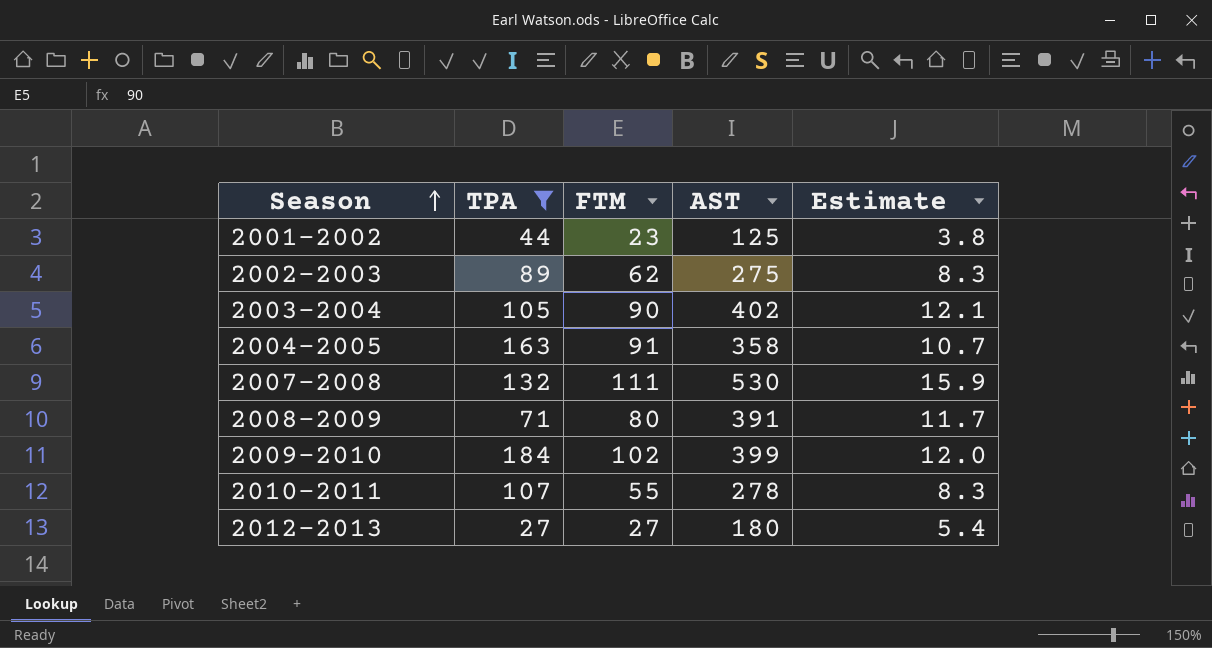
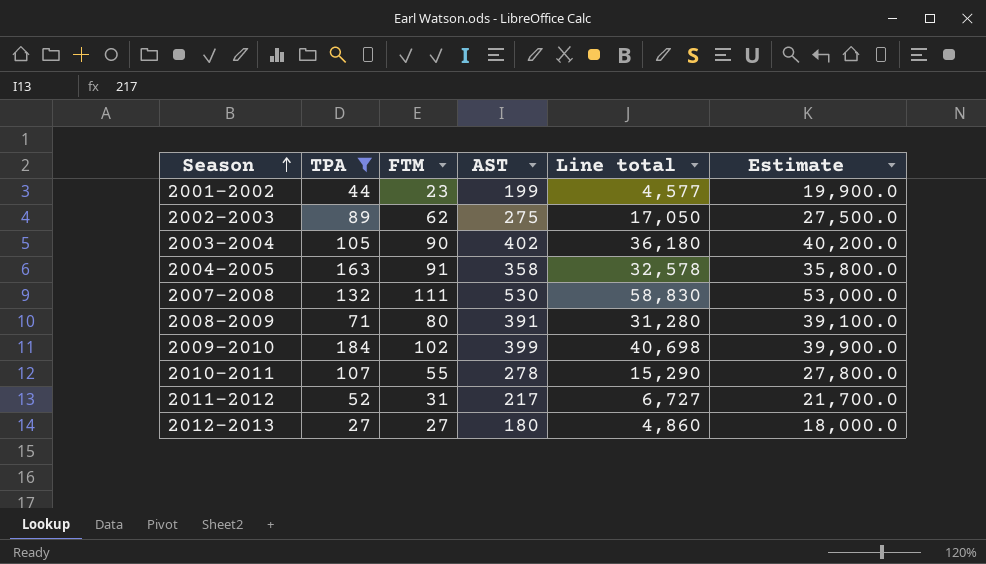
column Line total | formula: none -> [FTM] * [AST]
column Estimate | formula: [AST] * 0.03 -> [AST] * 100
2001-2002 | AST: 125 -> 199
row 2011-2012: none -> 52 | 31 | 217 | 6,727 | 21,700.0

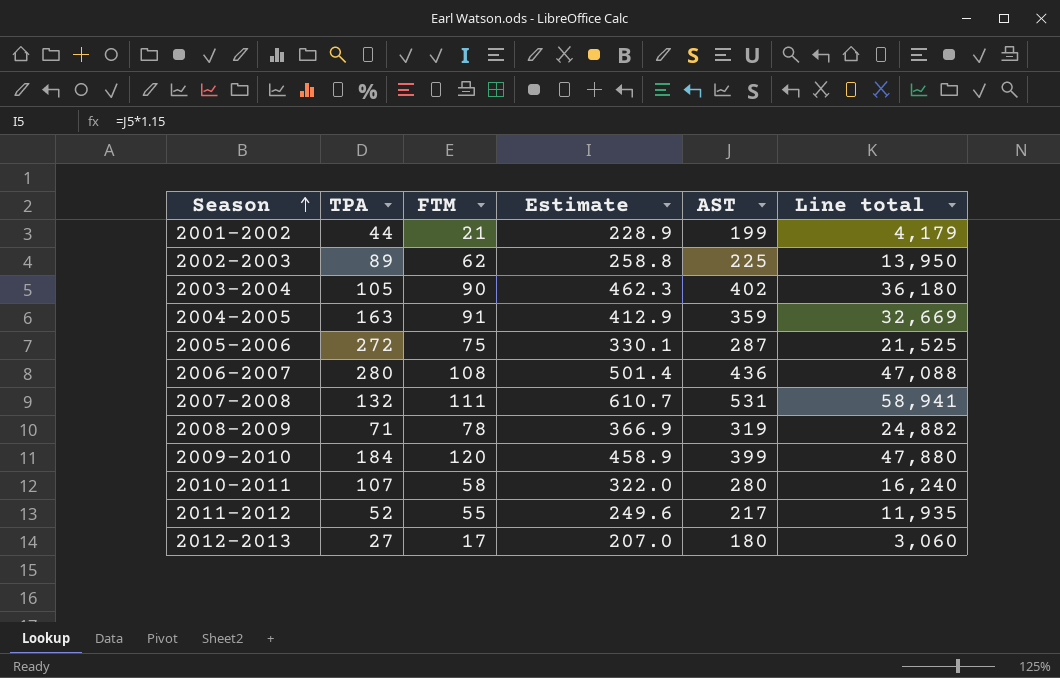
filter: TPA <= 184 -> none
column Estimate | formula: [AST] * 100 -> [AST] * 1.15
column Estimate | position: 6 -> 4
2001-2002 | FTM: 23 -> 21
2001-2002 | Line total: 4,577 -> 4,179
2002-2003 | AST: 275 -> 225
2002-2003 | Line total: 17,050 -> 13,950
2004-2005 | AST: 358 -> 359
2004-2005 | Line total: 32,578 -> 32,669
2007-2008 | AST: 530 -> 531
2007-2008 | Line total: 58,830 -> 58,941
2008-2009 | FTM: 80 -> 78
2008-2009 | AST: 391 -> 319
2008-2009 | Line total: 31,280 -> 24,882
2009-2010 | FTM: 102 -> 120
2009-2010 | Line total: 40,698 -> 47,880
2010-2011 | FTM: 55 -> 58
2010-2011 | AST: 278 -> 280
2010-2011 | Line total: 15,290 -> 16,240
2011-2012 | FTM: 31 -> 55
2011-2012 | Line total: 6,727 -> 11,935
2012-2013 | FTM: 27 -> 17
2012-2013 | Line total: 4,860 -> 3,060

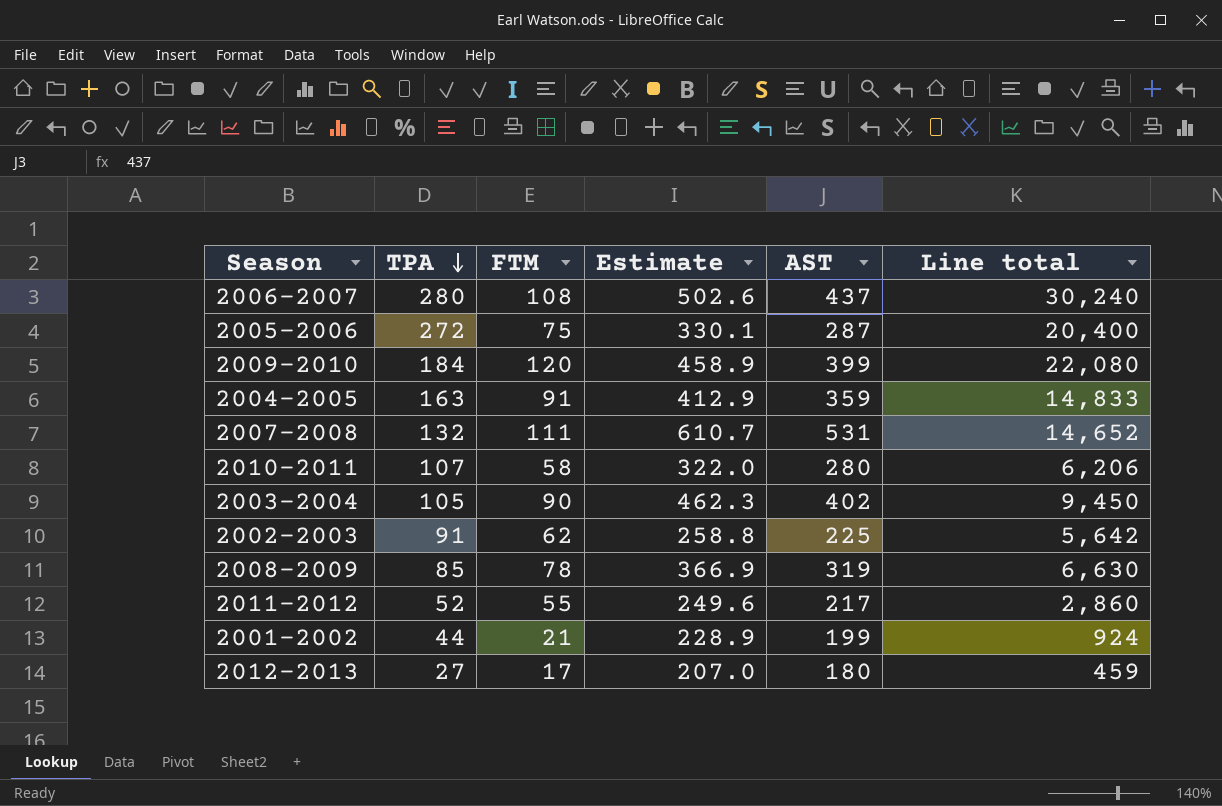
row order: Season ascending -> TPA descending
column Line total | formula: [FTM] * [AST] -> [TPA] * [FTM]
2006-2007 | Estimate: 501.4 -> 502.6
2006-2007 | AST: 436 -> 437
2002-2003 | TPA: 89 -> 91
2008-2009 | TPA: 71 -> 85

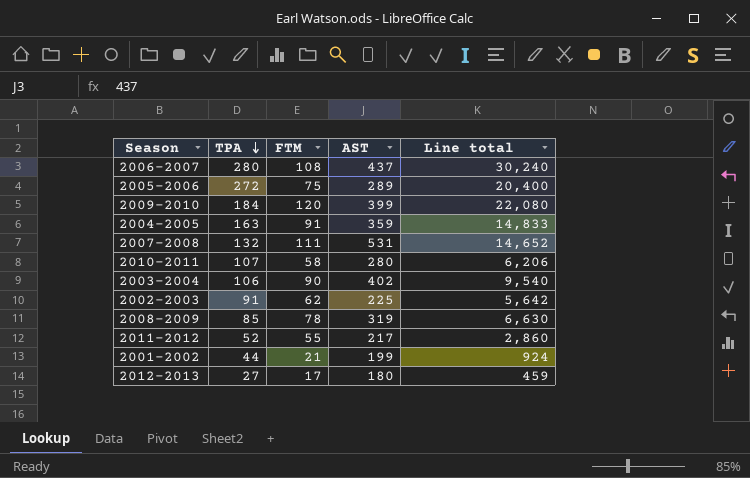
column Estimate | formula: [AST] * 1.15 -> none
2005-2006 | AST: 287 -> 289
2003-2004 | TPA: 105 -> 106
2003-2004 | Line total: 9,450 -> 9,540

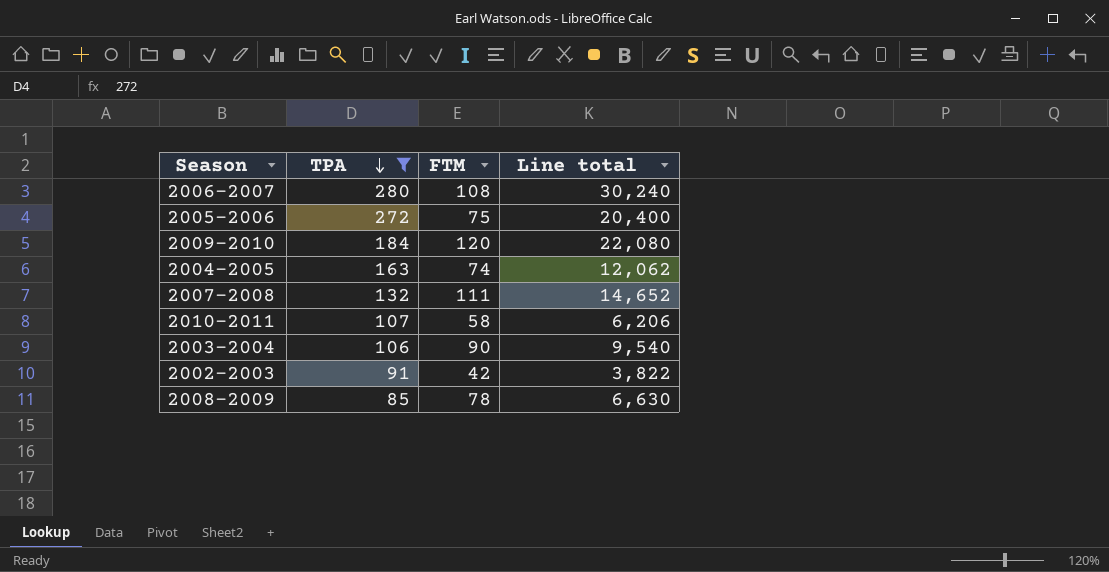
filter: none -> TPA >= 85
column AST | position: 4 -> none
2004-2005 | FTM: 91 -> 74
2004-2005 | Line total: 14,833 -> 12,062
2002-2003 | FTM: 62 -> 42
2002-2003 | Line total: 5,642 -> 3,822

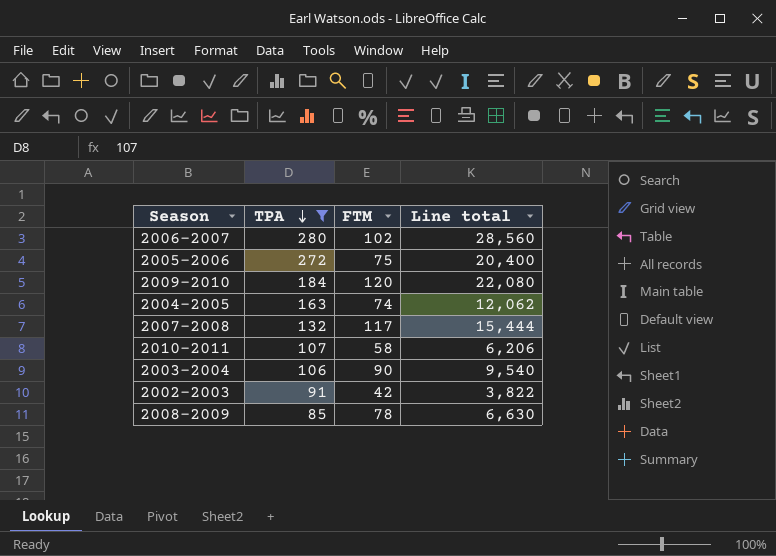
2006-2007 | FTM: 108 -> 102
2006-2007 | Line total: 30,240 -> 28,560
2007-2008 | FTM: 111 -> 117
2007-2008 | Line total: 14,652 -> 15,444

